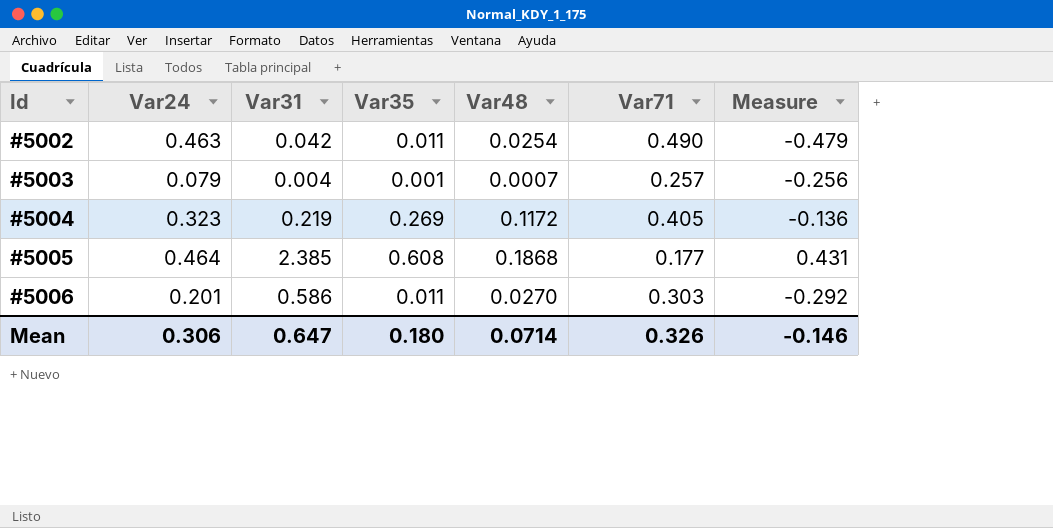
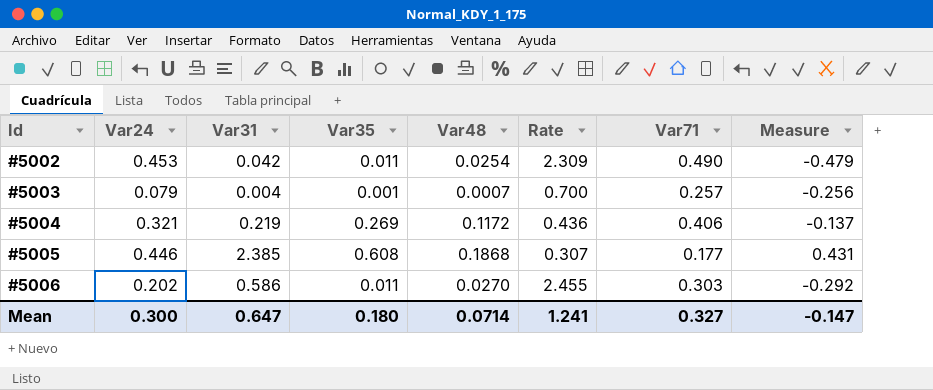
column Rate | formula: none -> [Var48] / [Var35]
#5002 | Var24: 0.463 -> 0.453
#5004 | Var24: 0.323 -> 0.321
#5004 | Var71: 0.405 -> 0.406
#5004 | Measure: -0.136 -> -0.137
#5005 | Var24: 0.464 -> 0.446
#5006 | Var24: 0.201 -> 0.202
Mean | Var24: 0.306 -> 0.300
Mean | Var71: 0.326 -> 0.327
Mean | Measure: -0.146 -> -0.147

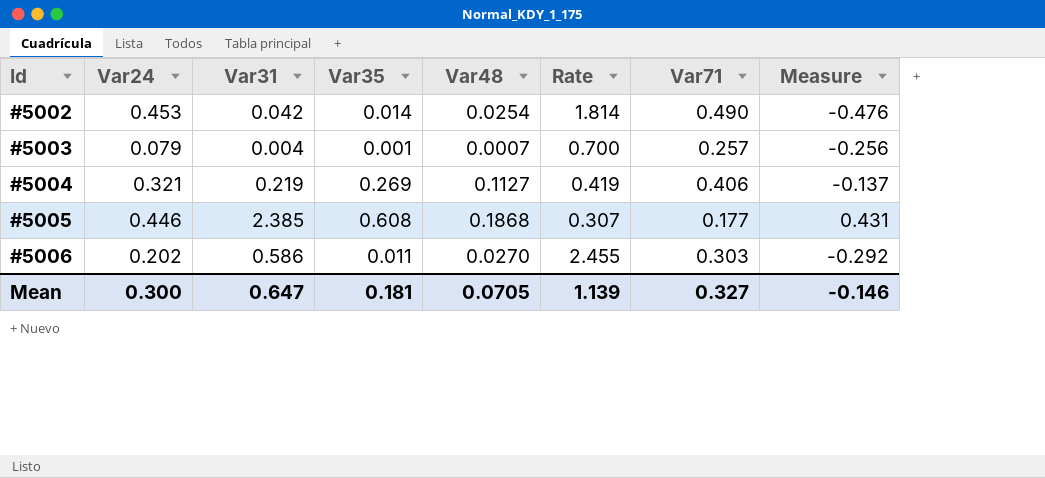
#5002 | Var35: 0.011 -> 0.014
#5002 | Rate: 2.309 -> 1.814
#5002 | Measure: -0.479 -> -0.476
#5004 | Var48: 0.1172 -> 0.1127
#5004 | Rate: 0.436 -> 0.419
Mean | Var35: 0.180 -> 0.181
Mean | Var48: 0.0714 -> 0.0705
Mean | Rate: 1.241 -> 1.139
Mean | Measure: -0.147 -> -0.146

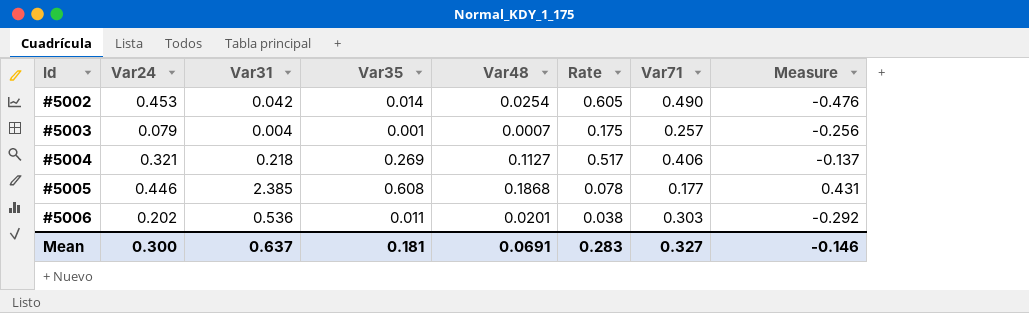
column Rate | formula: [Var48] / [Var35] -> [Var48] / [Var31]
#5004 | Var31: 0.219 -> 0.218
#5006 | Var31: 0.586 -> 0.536
#5006 | Var48: 0.0270 -> 0.0201
Mean | Var31: 0.647 -> 0.637
Mean | Var48: 0.0705 -> 0.0691
Mean | Rate: 1.139 -> 0.283

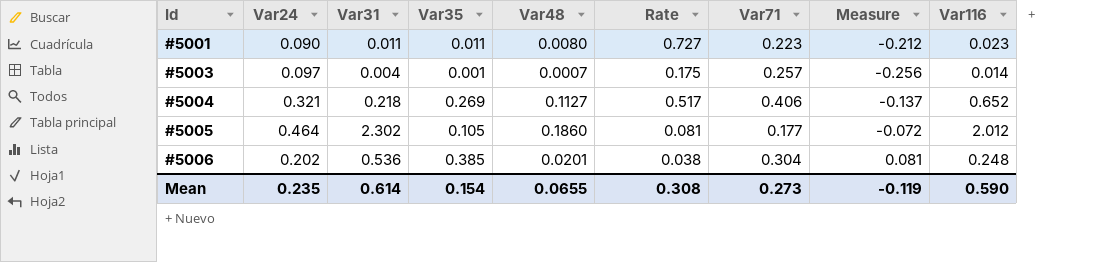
column Var116 | position: none -> 9
row #5002: 0.453 | 0.042 | 0.014 | 0.0254 | 0.605 | 0.490 | -0.476 -> none
row #5001: none -> 0.090 | 0.011 | 0.011 | 0.0080 | 0.727 | 0.223 | -0.212 | 0.023
#5003 | Var24: 0.079 -> 0.097
#5005 | Var24: 0.446 -> 0.464
#5005 | Var31: 2.385 -> 2.302
#5005 | Var35: 0.608 -> 0.105
#5005 | Var48: 0.1868 -> 0.1860
#5005 | Rate: 0.078 -> 0.081
#5005 | Measure: 0.431 -> -0.072
#5006 | Var35: 0.011 -> 0.385
#5006 | Var71: 0.303 -> 0.304
#5006 | Measure: -0.292 -> 0.081
Mean | Var24: 0.300 -> 0.235
Mean | Var31: 0.637 -> 0.614
Mean | Var35: 0.181 -> 0.154
Mean | Var48: 0.0691 -> 0.0655
Mean | Rate: 0.283 -> 0.308
Mean | Var71: 0.327 -> 0.273
Mean | Measure: -0.146 -> -0.119

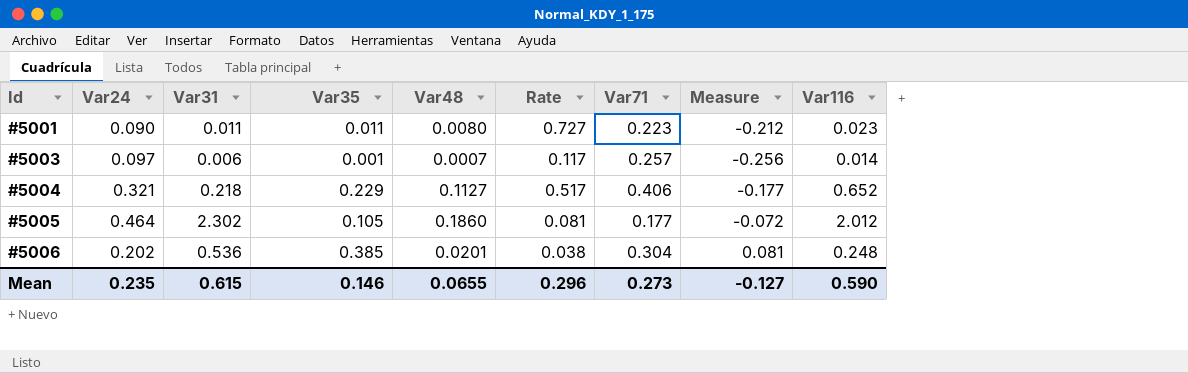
#5003 | Var31: 0.004 -> 0.006
#5003 | Rate: 0.175 -> 0.117
#5004 | Var35: 0.269 -> 0.229
#5004 | Measure: -0.137 -> -0.177
Mean | Var31: 0.614 -> 0.615
Mean | Var35: 0.154 -> 0.146
Mean | Rate: 0.308 -> 0.296
Mean | Measure: -0.119 -> -0.127

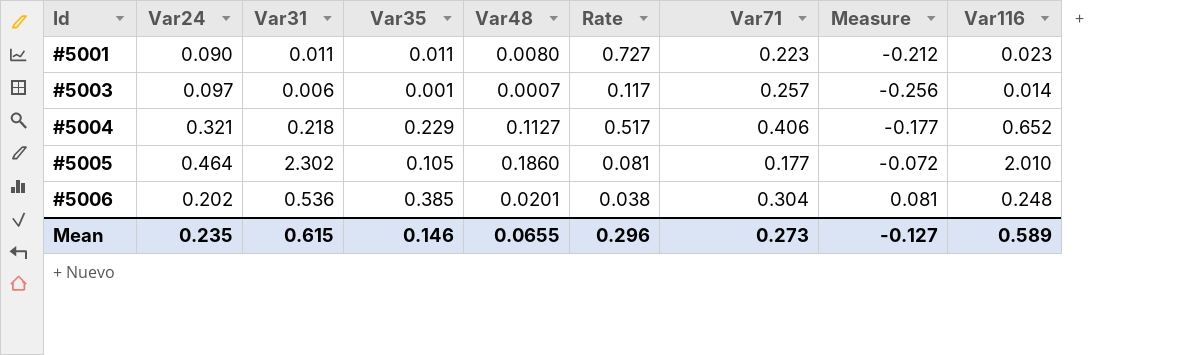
#5005 | Var116: 2.012 -> 2.010
Mean | Var116: 0.590 -> 0.589

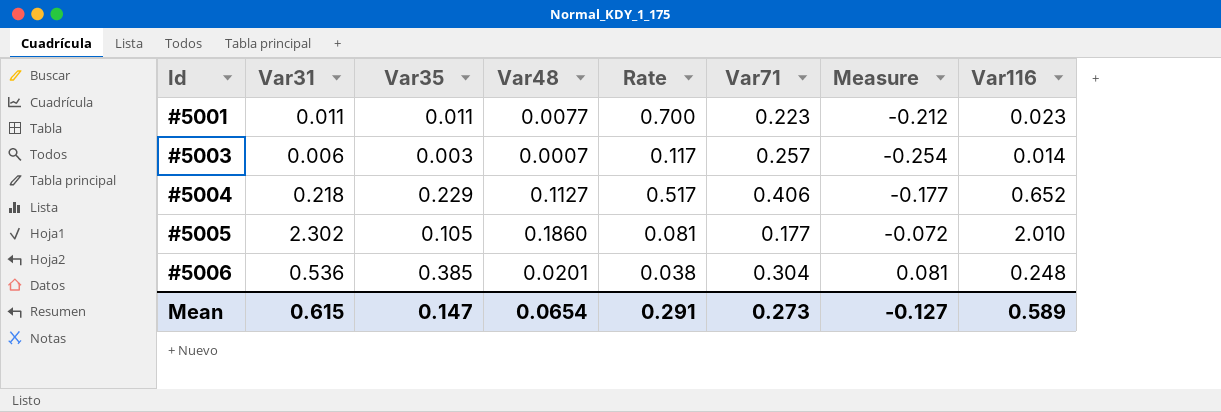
column Var24 | position: 2 -> none
#5001 | Var48: 0.0080 -> 0.0077
#5001 | Rate: 0.727 -> 0.700
#5003 | Var35: 0.001 -> 0.003
#5003 | Measure: -0.256 -> -0.254
Mean | Var35: 0.146 -> 0.147
Mean | Var48: 0.0655 -> 0.0654
Mean | Rate: 0.296 -> 0.291

